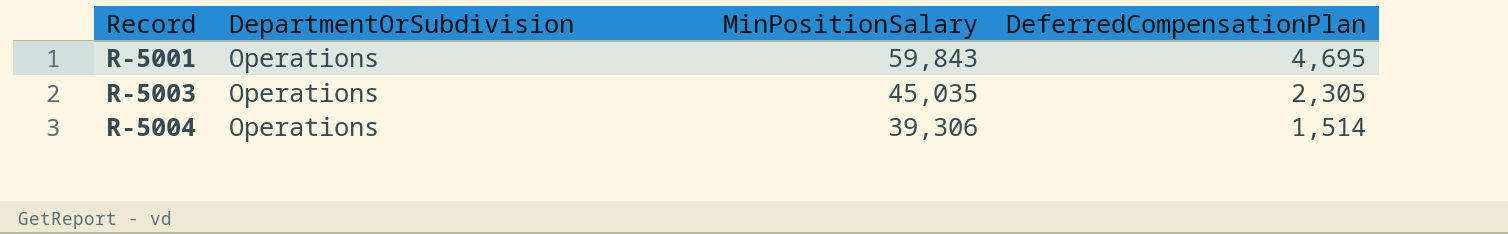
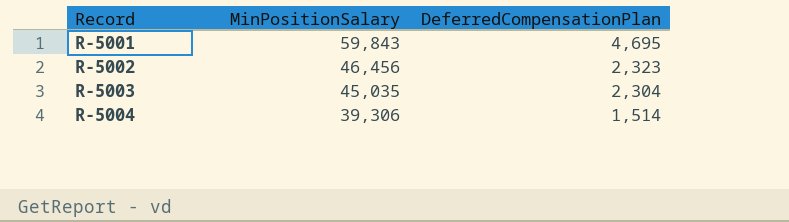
column DepartmentOrSubdivision | position: 2 -> none
row R-5002: none -> 46,456 | 2,323
R-5003 | DeferredCompensationPlan: 2,305 -> 2,304

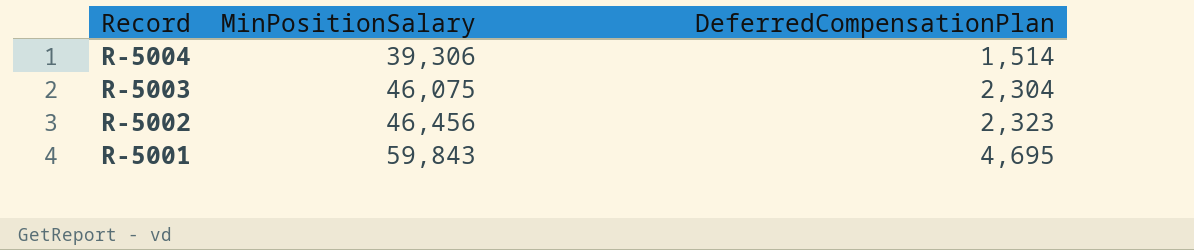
row order: Record ascending -> Record descending
R-5003 | MinPositionSalary: 45,035 -> 46,075

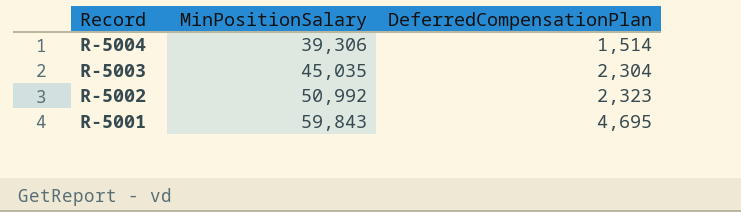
R-5003 | MinPositionSalary: 46,075 -> 45,035
R-5002 | MinPositionSalary: 46,456 -> 50,992

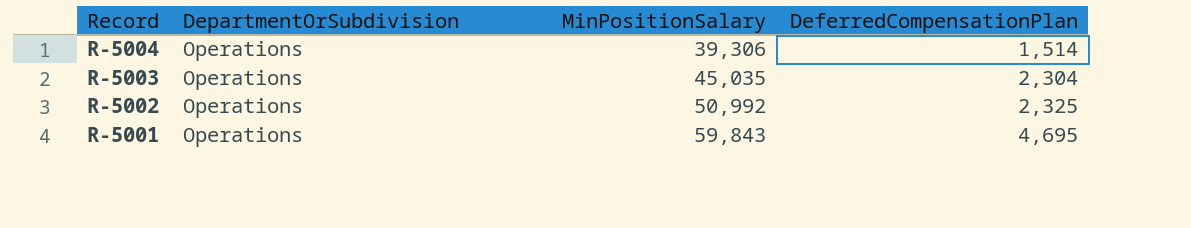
column DepartmentOrSubdivision | position: none -> 2
R-5002 | DeferredCompensationPlan: 2,323 -> 2,325

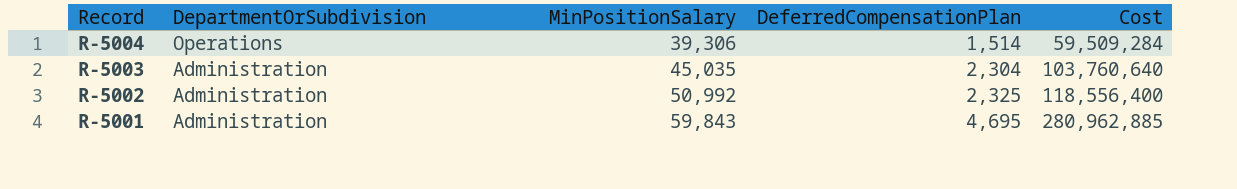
column Cost | formula: none -> [MinPositionSalary] * [DeferredCompensationPlan]
R-5003 | DepartmentOrSubdivision: Operations -> Administration
R-5002 | DepartmentOrSubdivision: Operations -> Administration
R-5001 | DepartmentOrSubdivision: Operations -> Administration

